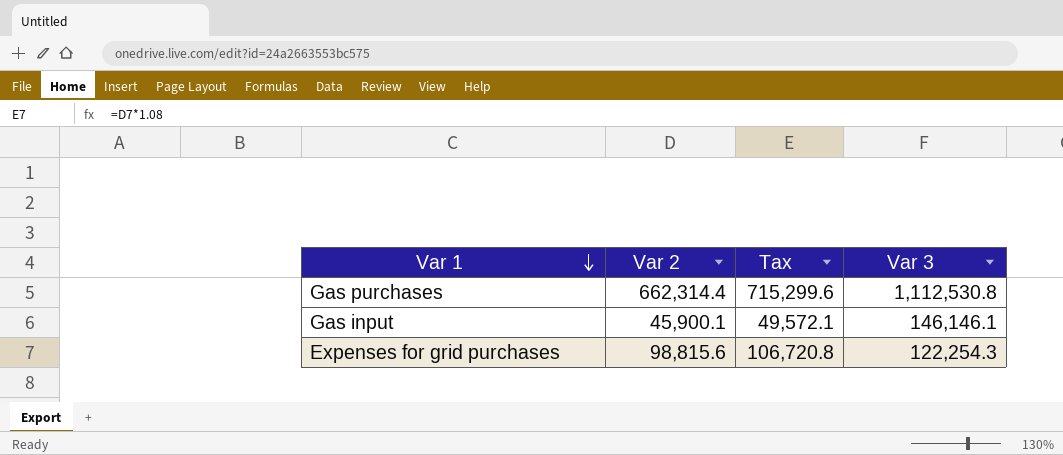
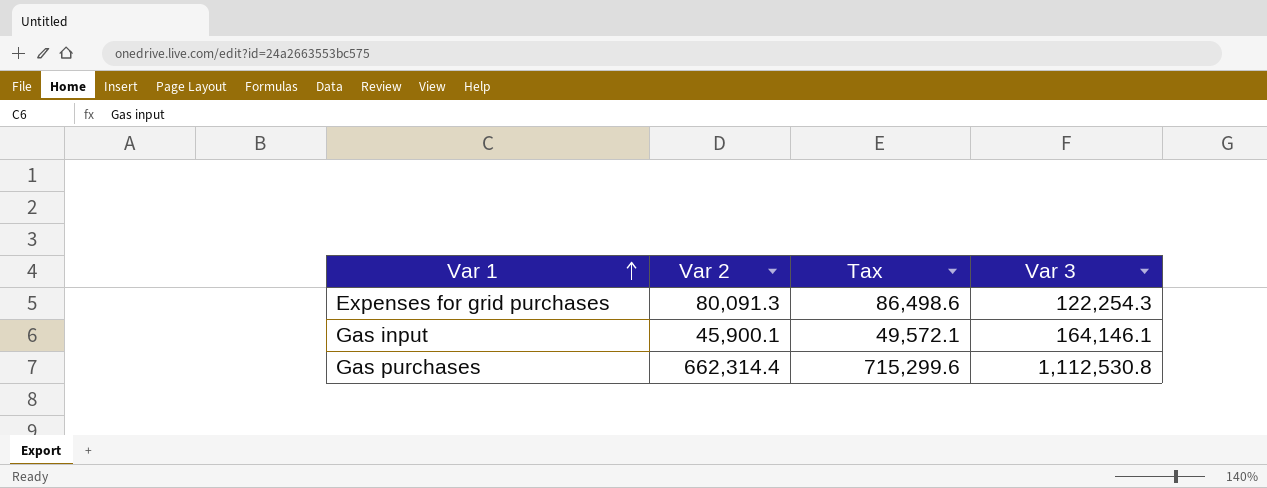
row order: Var 1 descending -> Var 1 ascending
Expenses for grid purchases | Var 2: 98,815.6 -> 80,091.3
Expenses for grid purchases | Tax: 106,720.8 -> 86,498.6
Gas input | Var 3: 146,146.1 -> 164,146.1

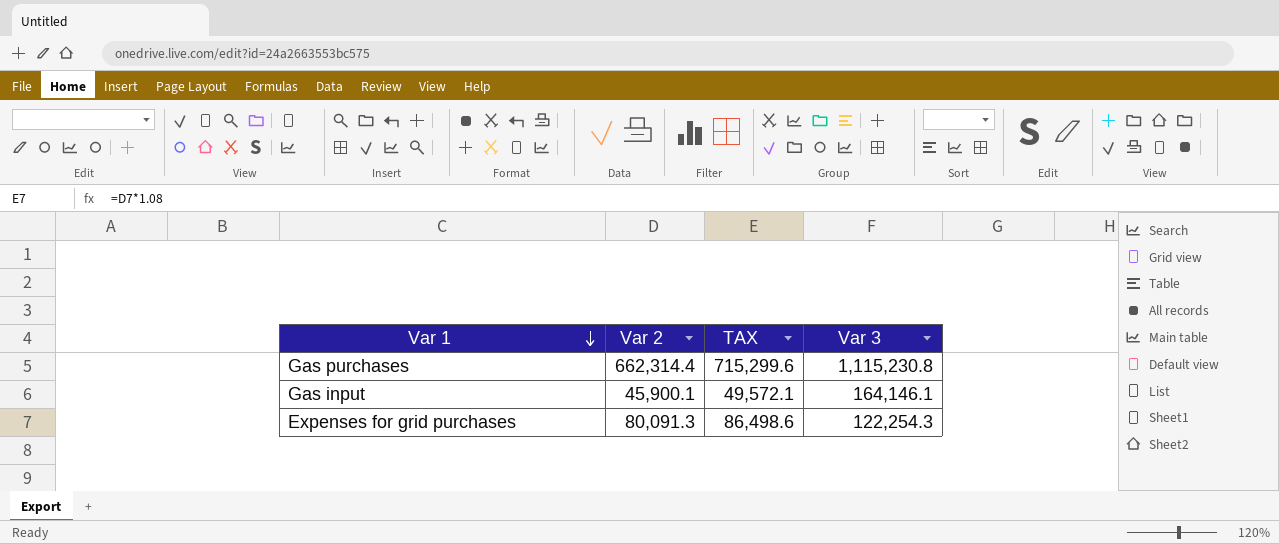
row order: Var 1 ascending -> Var 1 descending
column name: Tax -> TAX
Gas purchases | Var 3: 1,112,530.8 -> 1,115,230.8

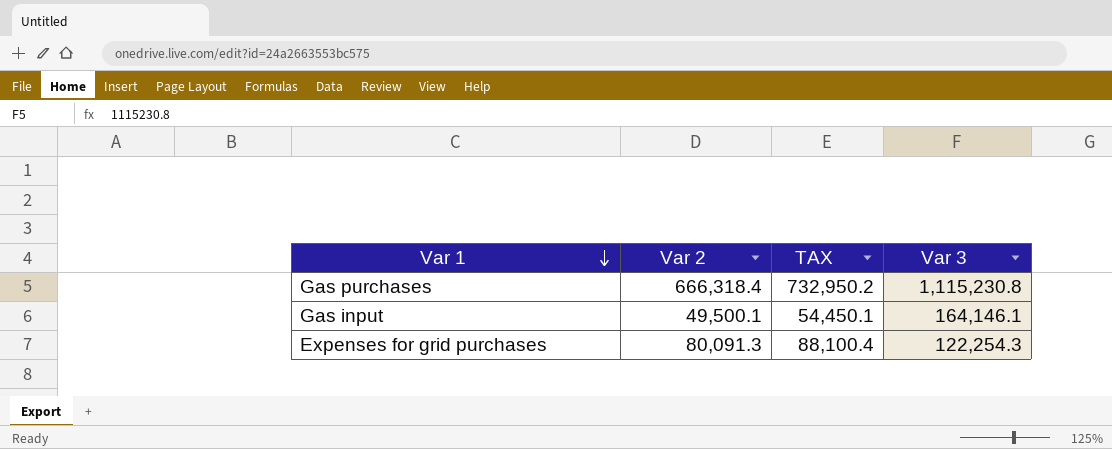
column TAX | formula: [Var 2] * 1.08 -> [Var 2] * 1.1
Gas purchases | Var 2: 662,314.4 -> 666,318.4
Gas input | Var 2: 45,900.1 -> 49,500.1

